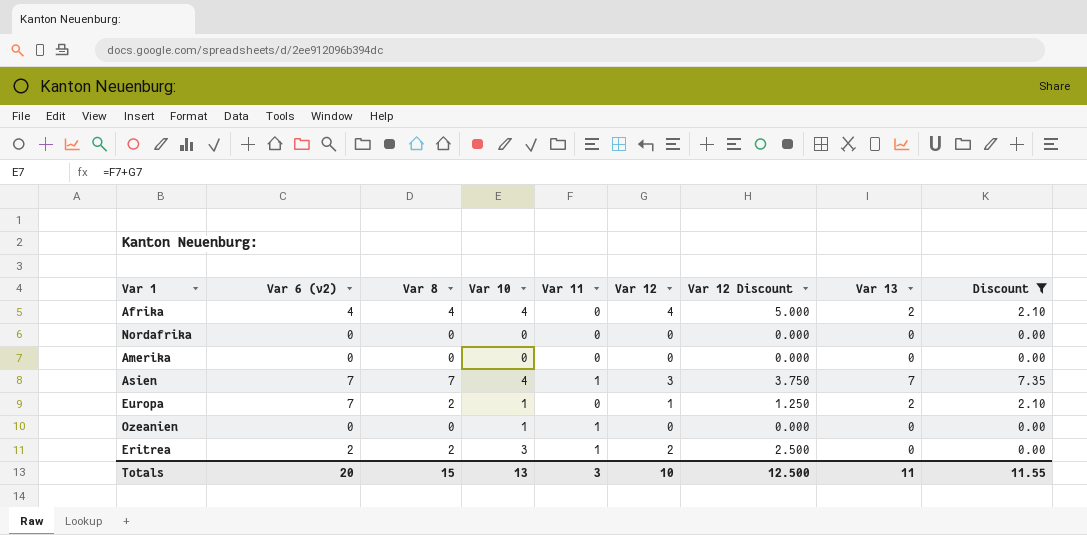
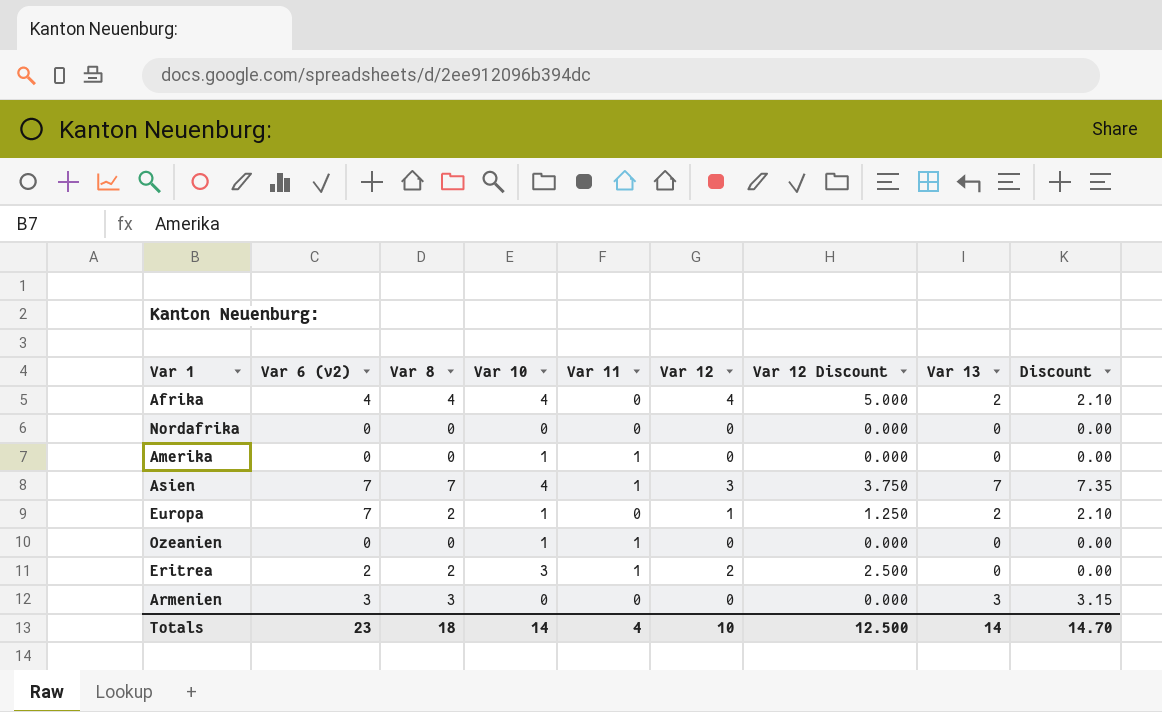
filter: Discount != 3.15 -> none
Amerika | Var 10: 0 -> 1
Amerika | Var 11: 0 -> 1
Totals | Var 6 (v2): 20 -> 23
Totals | Var 8: 15 -> 18
Totals | Var 10: 13 -> 14
Totals | Var 11: 3 -> 4
Totals | Var 13: 11 -> 14
Totals | Discount: 11.55 -> 14.70

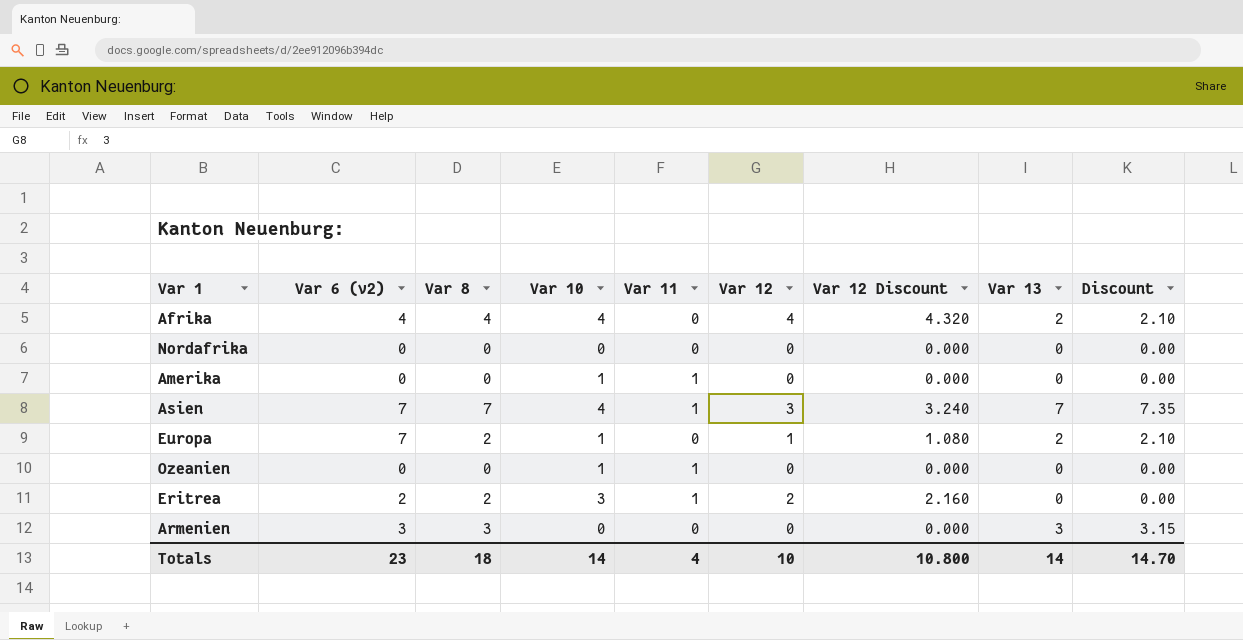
column Var 12 Discount | formula: [Var 12] * 1.25 -> [Var 12] * 1.08
Totals | Var 12 Discount: 12.500 -> 10.800

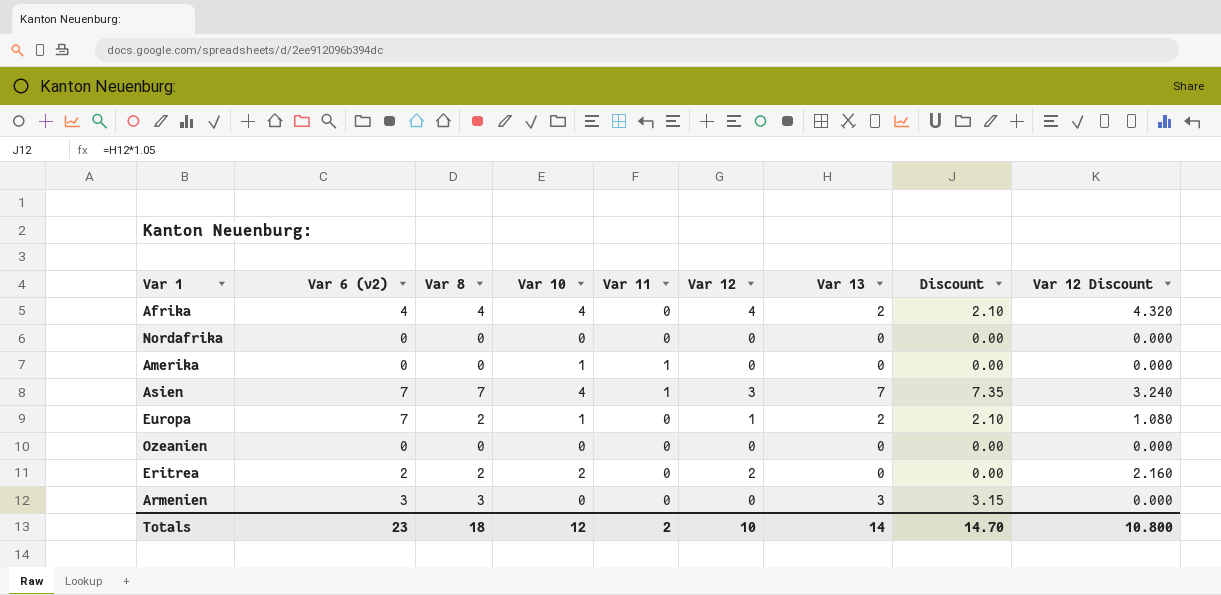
column Var 12 Discount | position: 7 -> 9
Ozeanien | Var 10: 1 -> 0
Ozeanien | Var 11: 1 -> 0
Eritrea | Var 10: 3 -> 2
Eritrea | Var 11: 1 -> 0
Totals | Var 10: 14 -> 12
Totals | Var 11: 4 -> 2

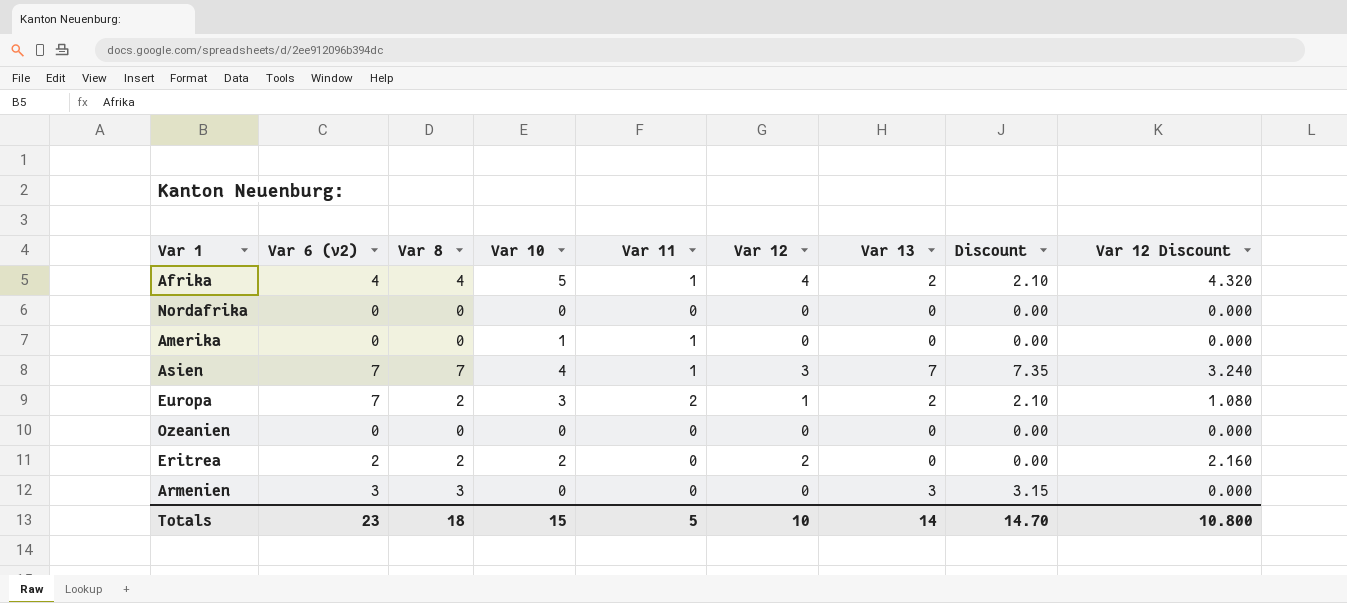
Afrika | Var 10: 4 -> 5
Afrika | Var 11: 0 -> 1
Europa | Var 10: 1 -> 3
Europa | Var 11: 0 -> 2
Totals | Var 10: 12 -> 15
Totals | Var 11: 2 -> 5

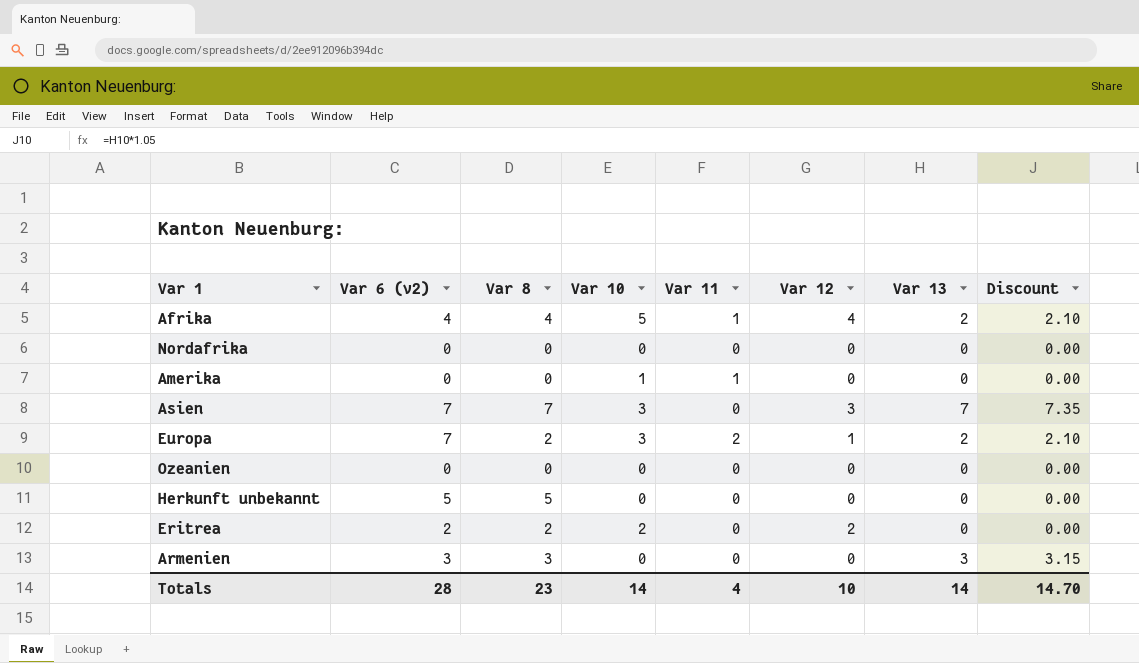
column Var 12 Discount | formula: [Var 12] * 1.08 -> none
Asien | Var 10: 4 -> 3
Asien | Var 11: 1 -> 0
row Herkunft unbekannt: none -> 5 | 5 | 0 | 0 | 0 | 0 | 0.00
Totals | Var 6 (v2): 23 -> 28
Totals | Var 8: 18 -> 23
Totals | Var 10: 15 -> 14
Totals | Var 11: 5 -> 4

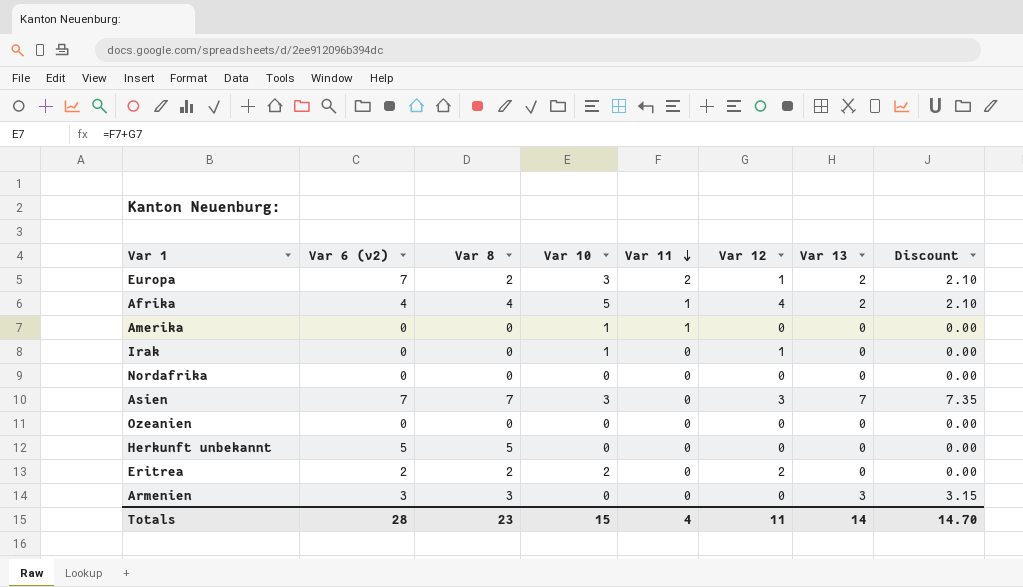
row order: none -> Var 11 descending
row Irak: none -> 0 | 0 | 1 | 0 | 1 | 0 | 0.00
Totals | Var 10: 14 -> 15
Totals | Var 12: 10 -> 11

